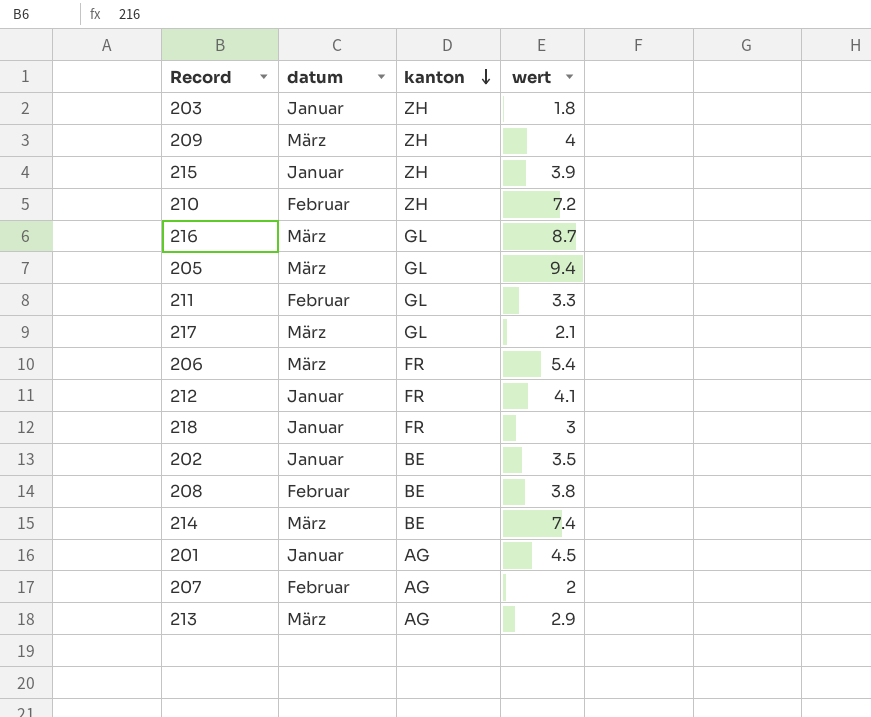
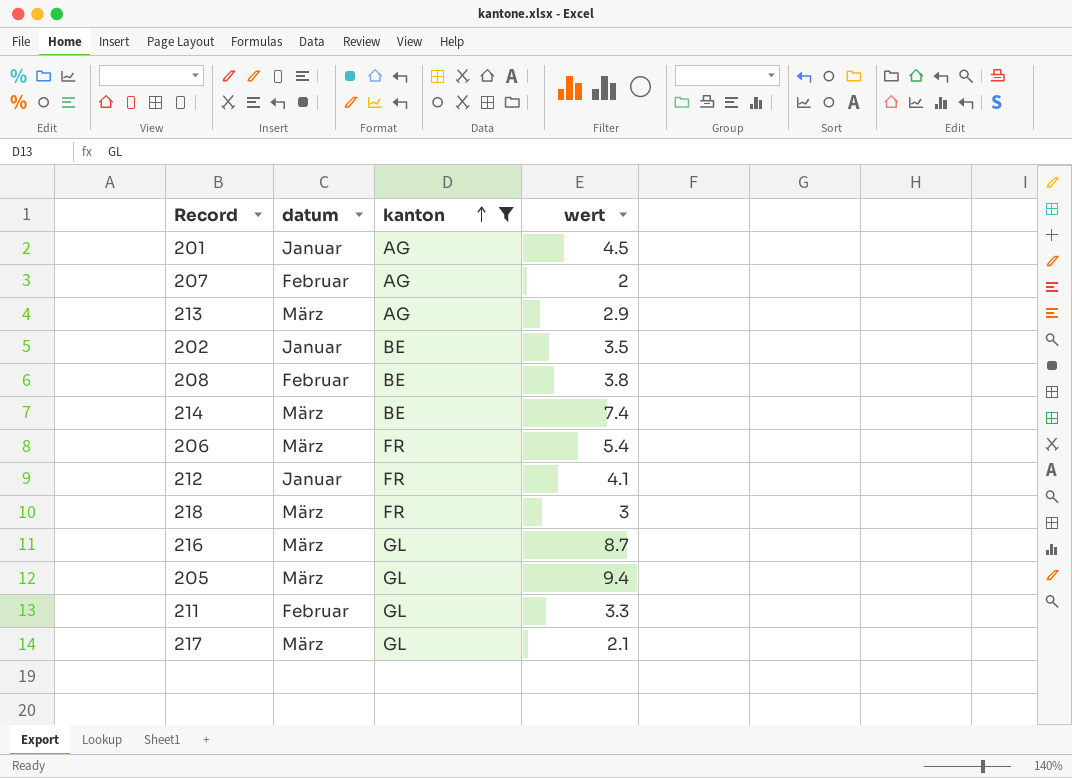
filter: none -> kanton != ZH
row order: kanton descending -> kanton ascending
218 | datum: Januar -> März

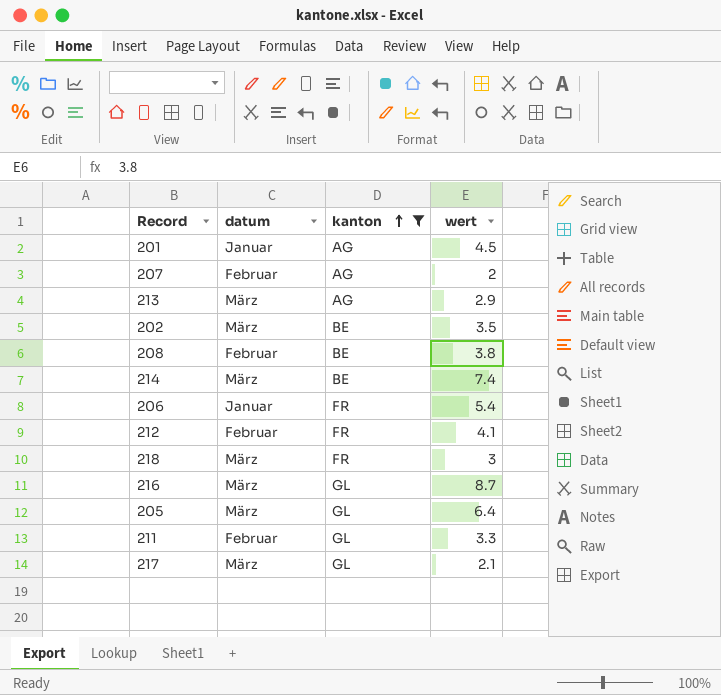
202 | datum: Januar -> März
206 | datum: März -> Januar
212 | datum: Januar -> Februar
205 | wert: 9.4 -> 6.4

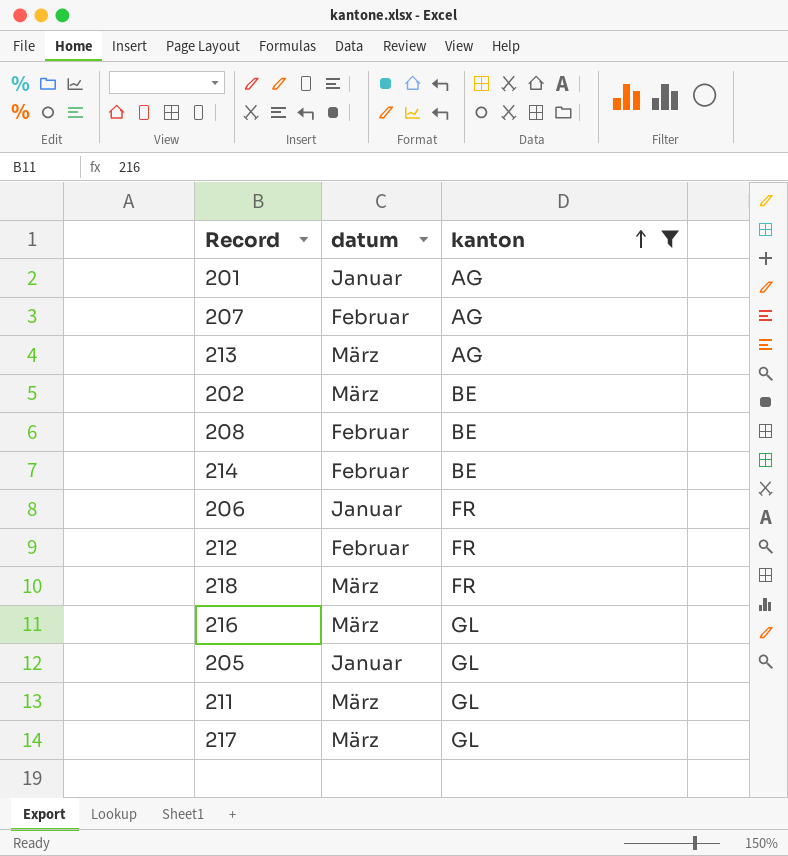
column wert | position: 4 -> none
214 | datum: März -> Februar
205 | datum: März -> Januar
211 | datum: Februar -> März

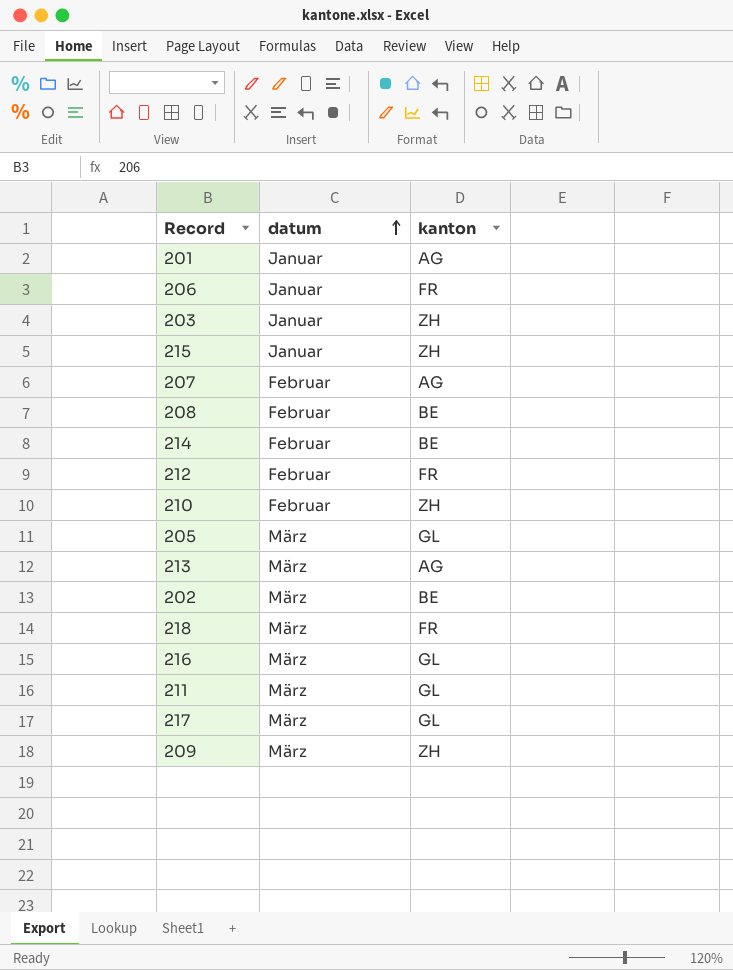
filter: kanton != ZH -> none
row order: kanton ascending -> datum ascending
205 | datum: Januar -> März

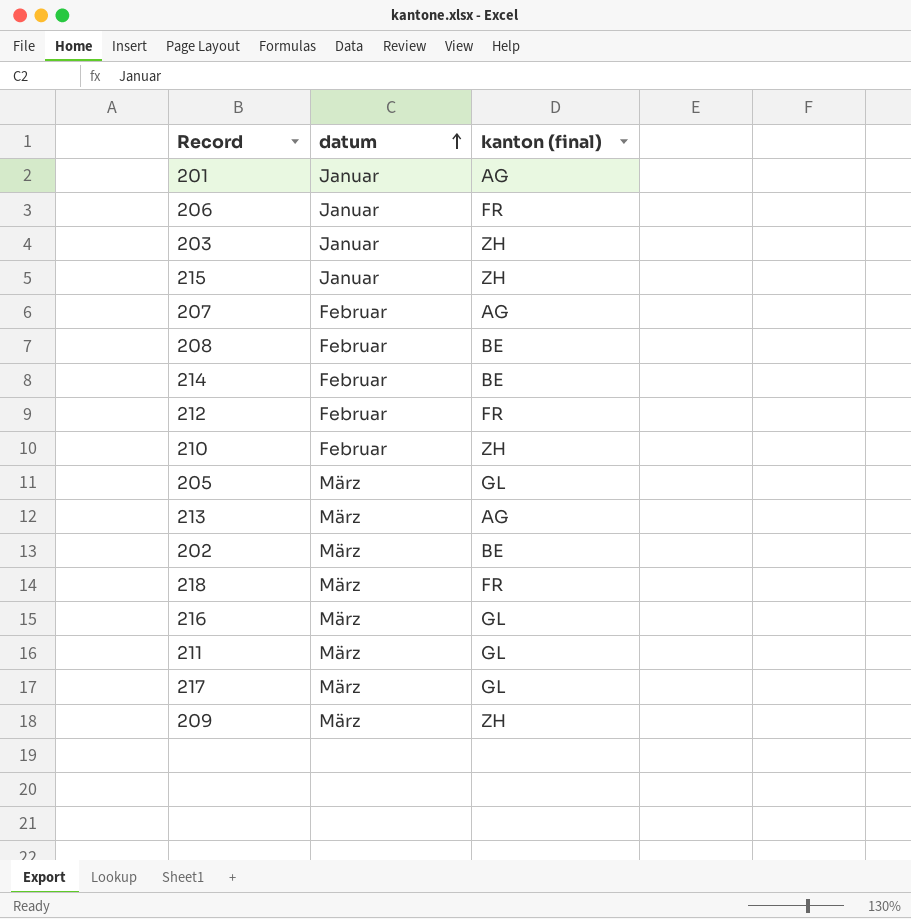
column name: kanton -> kanton (final)

